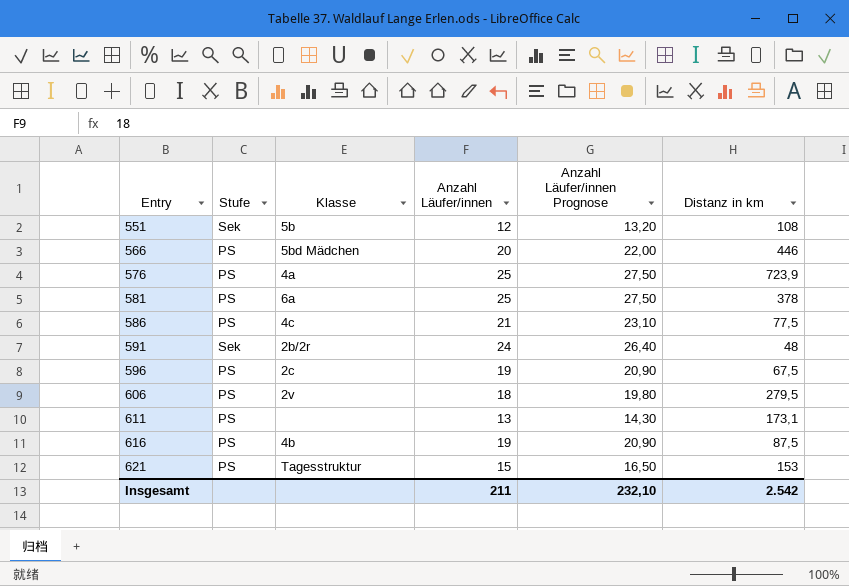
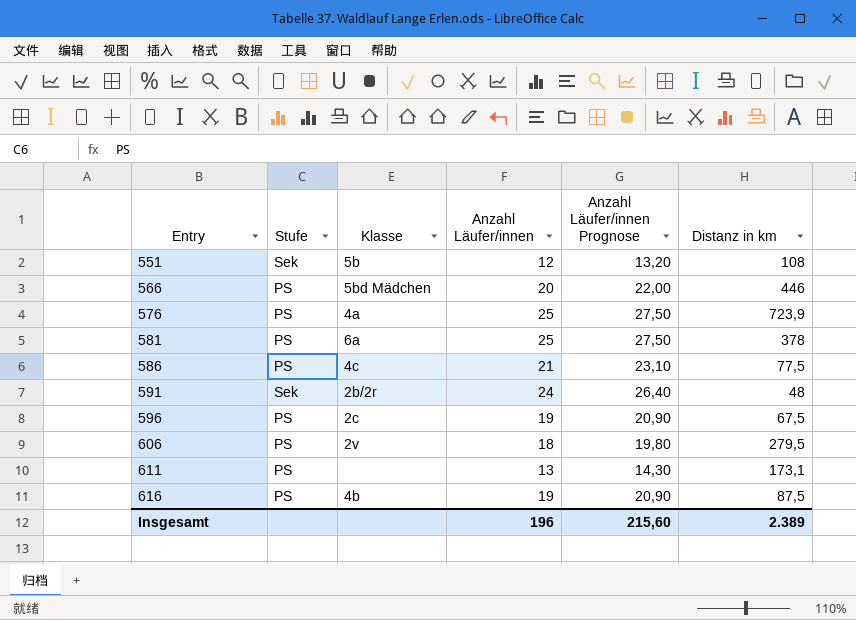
row 621: PS | Tagesstruktur | 15 | 16,50 | 153 -> none
Insgesamt | Anzahl Läufer/innen: 211 -> 196
Insgesamt | Anzahl Läufer/innen Prognose: 232,10 -> 215,60
Insgesamt | Distanz in km: 2.542 -> 2.389

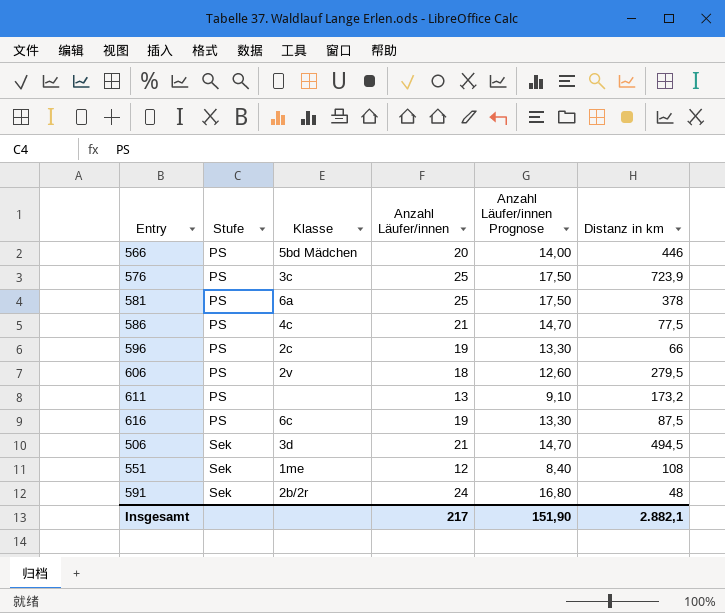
row order: Entry ascending -> Stufe ascending
column Anzahl Läufer/innen Prognose | formula: [Anzahl Läufer/innen] * 1,1 -> [Anzahl Läufer/innen] * 0,7
576 | Klasse: 4a -> 3c
596 | Distanz in km: 67,5 -> 66
611 | Distanz in km: 173,1 -> 173,2
616 | Klasse: 4b -> 6c
row 506: none -> Sek | 3d | 21 | 14,70 | 494,5
551 | Klasse: 5b -> 1me
Insgesamt | Anzahl Läufer/innen: 196 -> 217
Insgesamt | Anzahl Läufer/innen Prognose: 215,60 -> 151,90
Insgesamt | Distanz in km: 2.389 -> 2.882,1

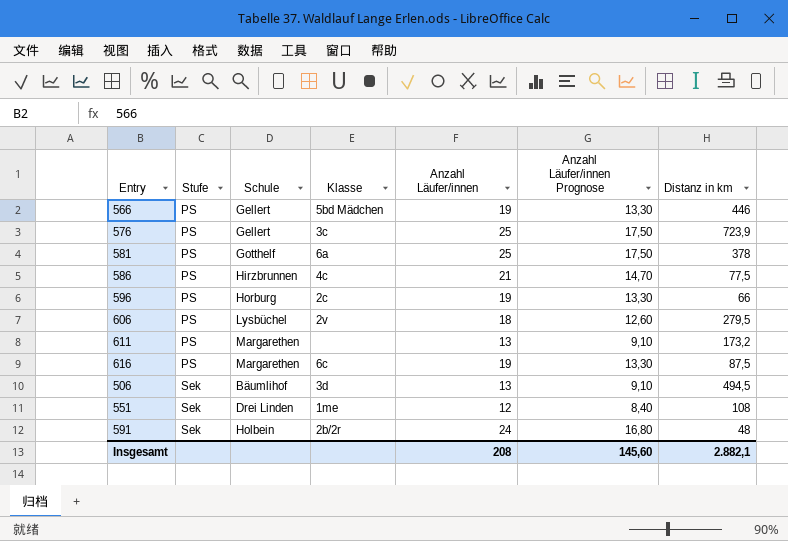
column Schule | position: none -> 3
566 | Anzahl Läufer/innen: 20 -> 19
566 | Anzahl Läufer/innen Prognose: 14,00 -> 13,30
506 | Anzahl Läufer/innen: 21 -> 13
506 | Anzahl Läufer/innen Prognose: 14,70 -> 9,10
Insgesamt | Anzahl Läufer/innen: 217 -> 208
Insgesamt | Anzahl Läufer/innen Prognose: 151,90 -> 145,60

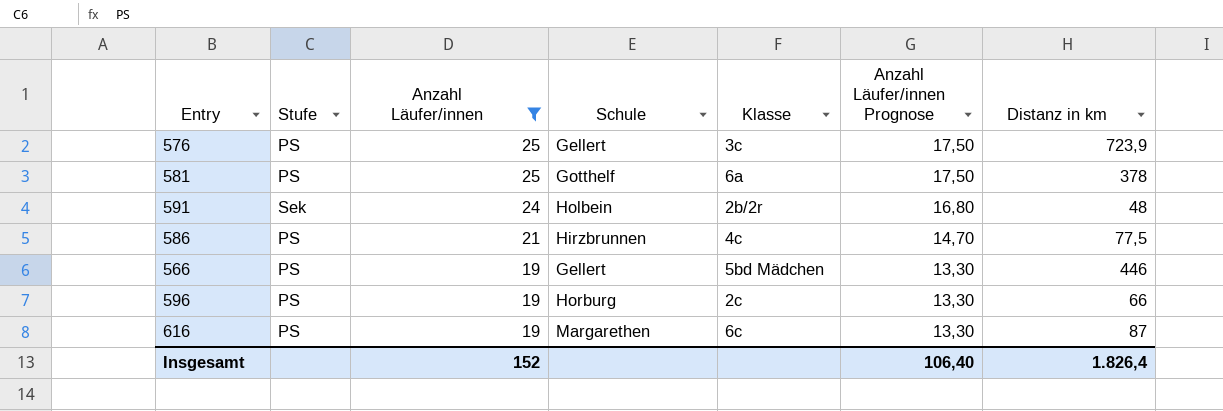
filter: none -> Anzahl Läufer/innen >= 19
row order: Stufe ascending -> Anzahl Läufer/innen descending
column Anzahl Läufer/innen | position: 5 -> 3
616 | Distanz in km: 87,5 -> 87
Insgesamt | Anzahl Läufer/innen: 208 -> 152
Insgesamt | Anzahl Läufer/innen Prognose: 145,60 -> 106,40
Insgesamt | Distanz in km: 2.882,1 -> 1.826,4

